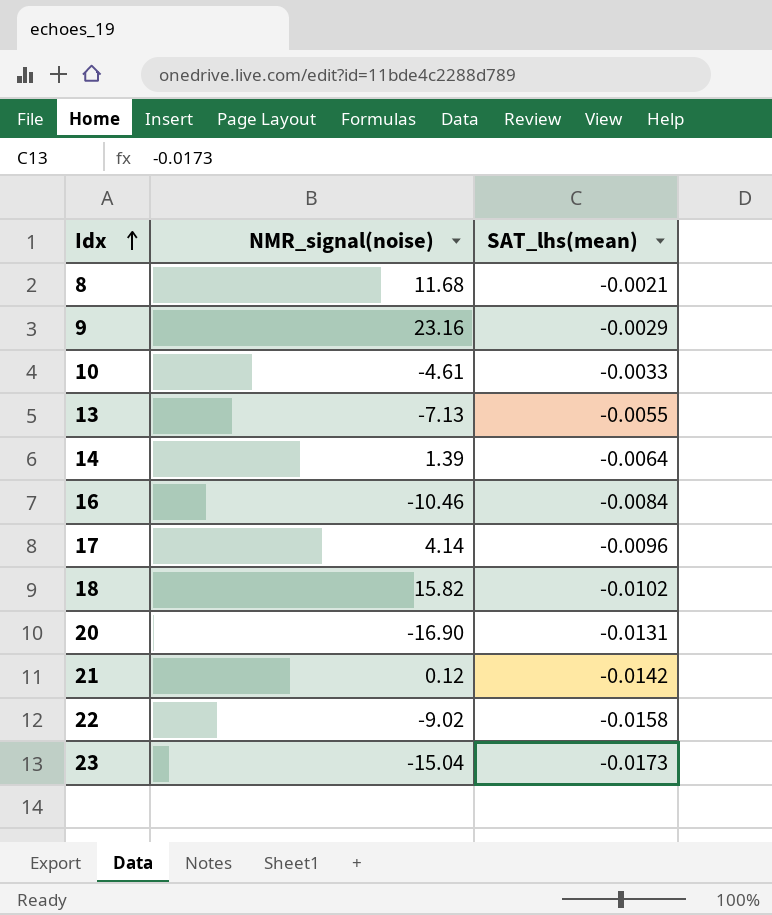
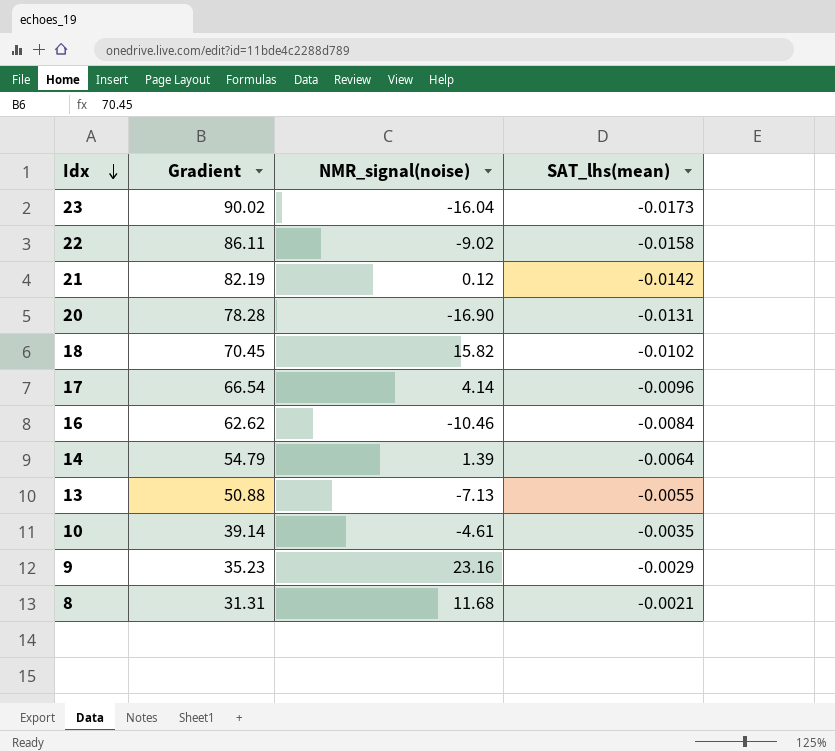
row order: Idx ascending -> Idx descending
column Gradient | position: none -> 2
23 | NMR_signal(noise): -15.04 -> -16.04
10 | SAT_lhs(mean): -0.0033 -> -0.0035

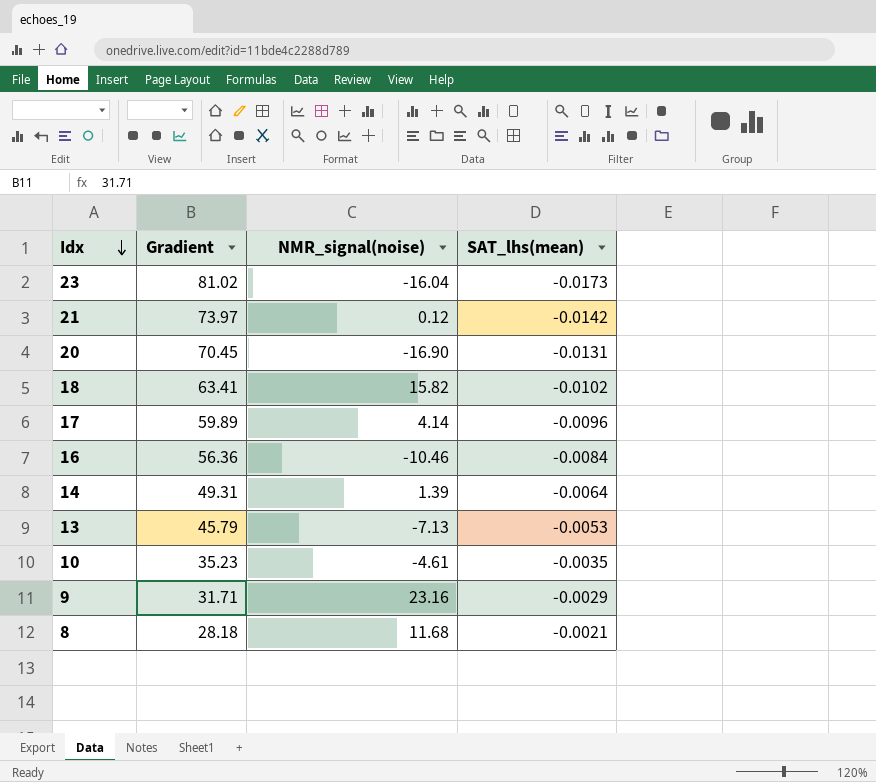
row 22: 86.11 | -9.02 | -0.0158 -> none
23 | Gradient: 90.02 -> 81.02
21 | Gradient: 82.19 -> 73.97
20 | Gradient: 78.28 -> 70.45
18 | Gradient: 70.45 -> 63.41
17 | Gradient: 66.54 -> 59.89
16 | Gradient: 62.62 -> 56.36
14 | Gradient: 54.79 -> 49.31
13 | Gradient: 50.88 -> 45.79
13 | SAT_lhs(mean): -0.0055 -> -0.0053
10 | Gradient: 39.14 -> 35.23
9 | Gradient: 35.23 -> 31.71
8 | Gradient: 31.31 -> 28.18

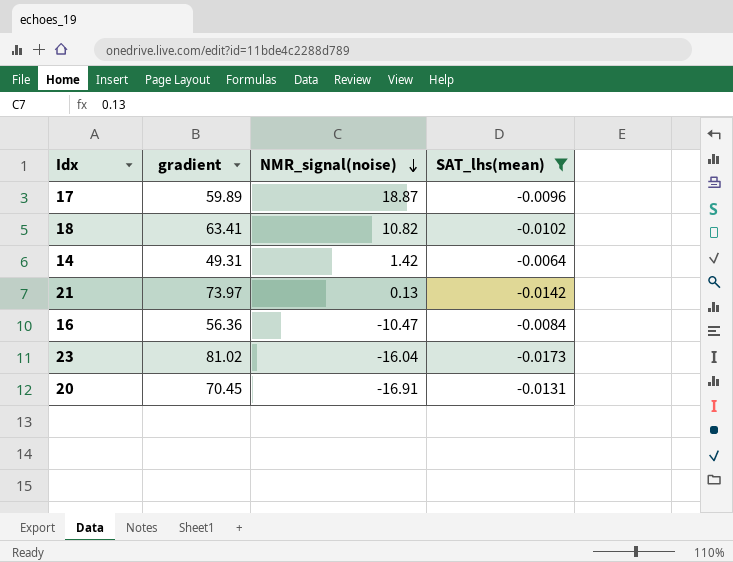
filter: none -> SAT_lhs(mean) <= -0.0064
row order: Idx descending -> NMR_signal(noise) descending
column name: Gradient -> gradient
17 | NMR_signal(noise): 4.14 -> 18.87
18 | NMR_signal(noise): 15.82 -> 10.82
14 | NMR_signal(noise): 1.39 -> 1.42
21 | NMR_signal(noise): 0.12 -> 0.13
16 | NMR_signal(noise): -10.46 -> -10.47
20 | NMR_signal(noise): -16.90 -> -16.91

